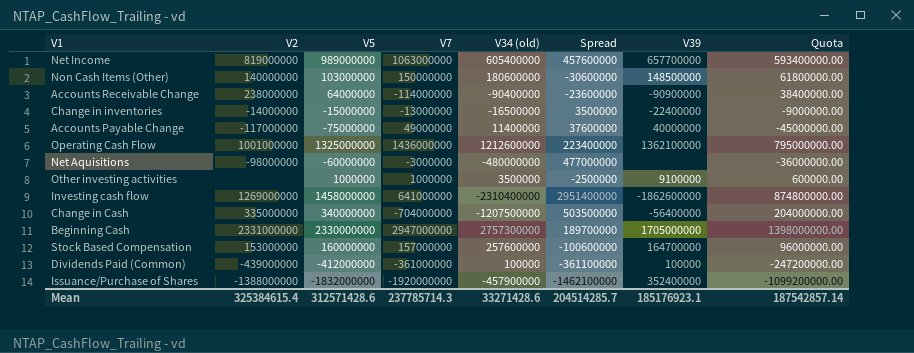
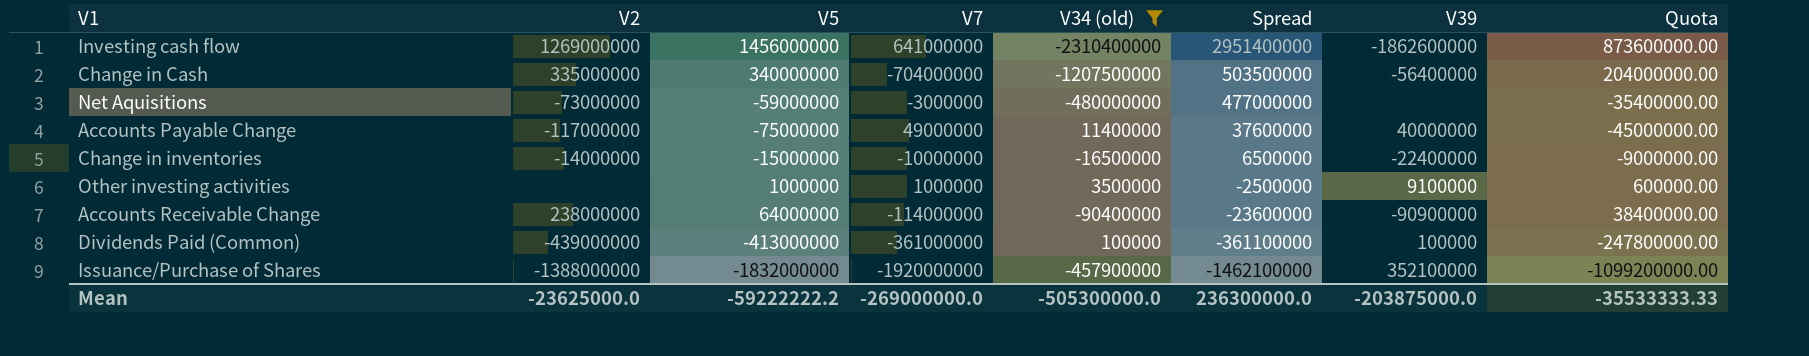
filter: none -> V34 (old) <= 11400000
row order: none -> Spread descending
Investing cash flow | V5: 1458000000 -> 1456000000
Investing cash flow | Quota: 874800000.00 -> 873600000.00
Net Aquisitions | V2: -98000000 -> -73000000
Net Aquisitions | V5: -60000000 -> -59000000
Net Aquisitions | Quota: -36000000.00 -> -35400000.00
Change in inventories | V7: -13000000 -> -10000000
Change in inventories | Spread: 3500000 -> 6500000
Dividends Paid (Common) | V5: -412000000 -> -413000000
Dividends Paid (Common) | Quota: -247200000.00 -> -247800000.00
Issuance/Purchase of Shares | V39: 352400000 -> 352100000
Mean | V2: 325384615.4 -> -23625000.0
Mean | V5: 312571428.6 -> -59222222.2
Mean | V7: 237785714.3 -> -269000000.0
Mean | V34 (old): 33271428.6 -> -505300000.0
Mean | Spread: 204514285.7 -> 236300000.0
Mean | V39: 185176923.1 -> -203875000.0
Mean | Quota: 187542857.14 -> -35533333.33

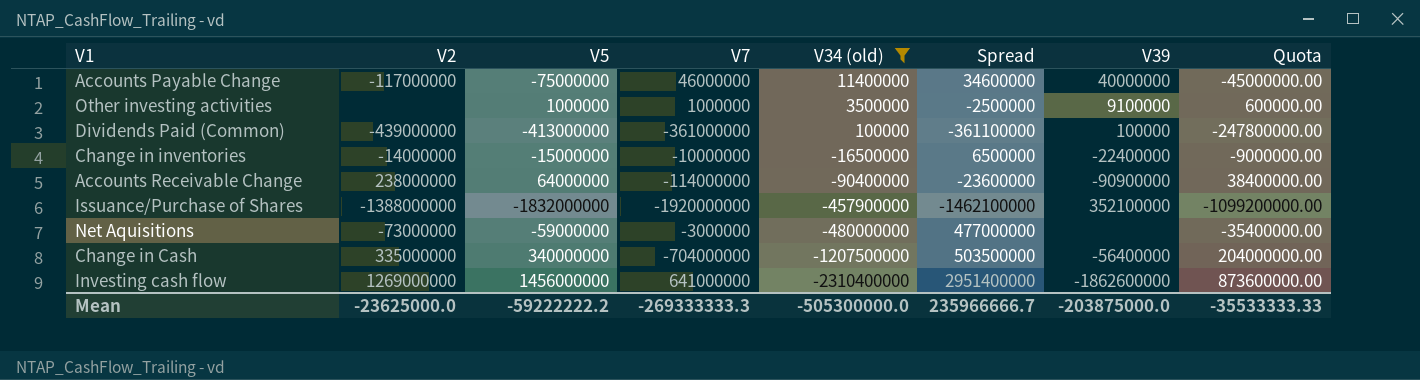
row order: Spread descending -> V34 (old) descending
Accounts Payable Change | V7: 49000000 -> 46000000
Accounts Payable Change | Spread: 37600000 -> 34600000
Mean | V7: -269000000.0 -> -269333333.3
Mean | Spread: 236300000.0 -> 235966666.7

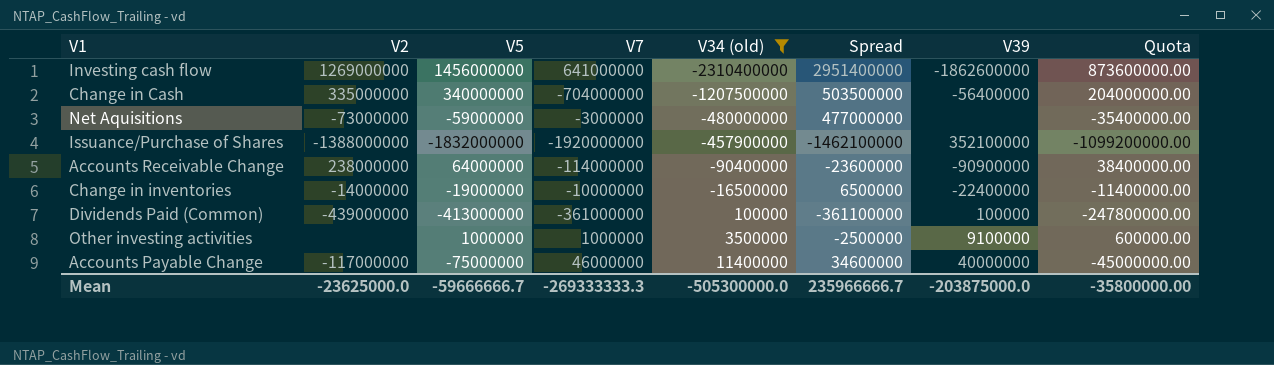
row order: V34 (old) descending -> V34 (old) ascending
Change in inventories | V5: -15000000 -> -19000000
Change in inventories | Quota: -9000000.00 -> -11400000.00
Mean | V5: -59222222.2 -> -59666666.7
Mean | Quota: -35533333.33 -> -35800000.00

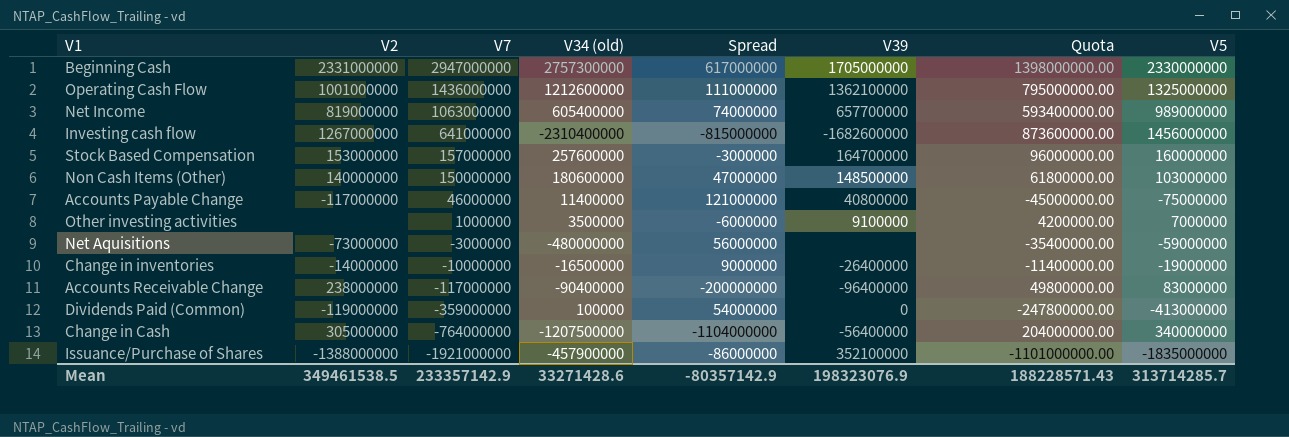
filter: V34 (old) <= 11400000 -> none
row order: V34 (old) ascending -> V7 descending
column Spread | formula: [V7] - [V34 (old)] -> [V7] - [V5]
column V5 | position: 3 -> 8
Investing cash flow | V2: 1269000000 -> 1267000000
Investing cash flow | V39: -1862600000 -> -1682600000
Accounts Payable Change | V39: 40000000 -> 40800000
Other investing activities | Quota: 600000.00 -> 4200000.00
Other investing activities | V5: 1000000 -> 7000000
Change in inventories | V39: -22400000 -> -26400000
Accounts Receivable Change | V7: -114000000 -> -117000000
Accounts Receivable Change | V39: -90900000 -> -96400000
Accounts Receivable Change | Quota: 38400000.00 -> 49800000.00
Accounts Receivable Change | V5: 64000000 -> 83000000
Dividends Paid (Common) | V2: -439000000 -> -119000000
Dividends Paid (Common) | V7: -361000000 -> -359000000
Dividends Paid (Common) | V39: 100000 -> 0
Change in Cash | V2: 335000000 -> 305000000
Change in Cash | V7: -704000000 -> -764000000
Issuance/Purchase of Shares | V7: -1920000000 -> -1921000000
Issuance/Purchase of Shares | Quota: -1099200000.00 -> -1101000000.00
Issuance/Purchase of Shares | V5: -1832000000 -> -1835000000
Mean | V2: -23625000.0 -> 349461538.5
Mean | V7: -269333333.3 -> 233357142.9
Mean | V34 (old): -505300000.0 -> 33271428.6
Mean | Spread: 235966666.7 -> -80357142.9
Mean | V39: -203875000.0 -> 198323076.9
Mean | Quota: -35800000.00 -> 188228571.43
Mean | V5: -59666666.7 -> 313714285.7

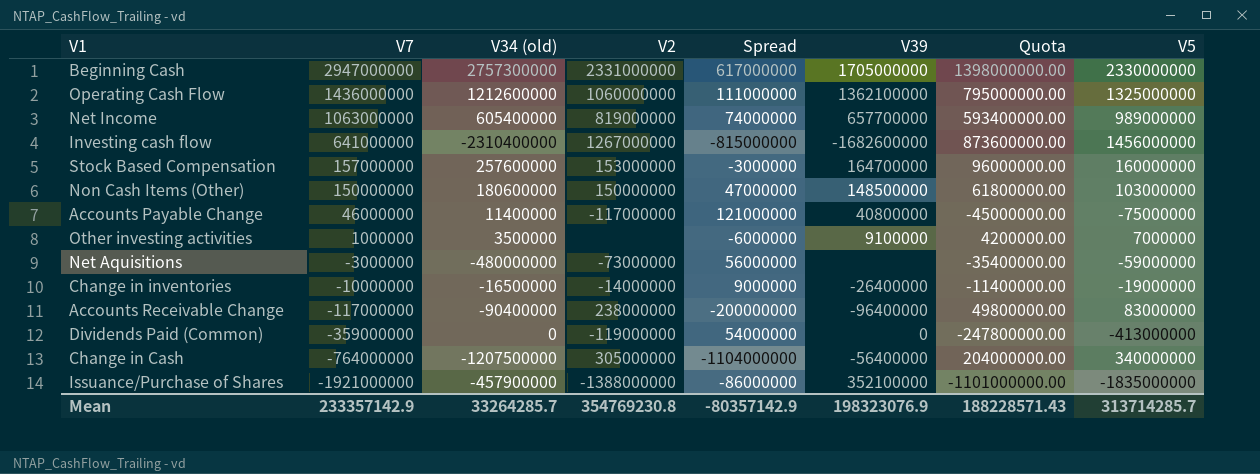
column V2 | position: 2 -> 4
Operating Cash Flow | V2: 1001000000 -> 1060000000
Non Cash Items (Other) | V2: 140000000 -> 150000000
Dividends Paid (Common) | V34 (old): 100000 -> 0
Mean | V34 (old): 33271428.6 -> 33264285.7
Mean | V2: 349461538.5 -> 354769230.8

